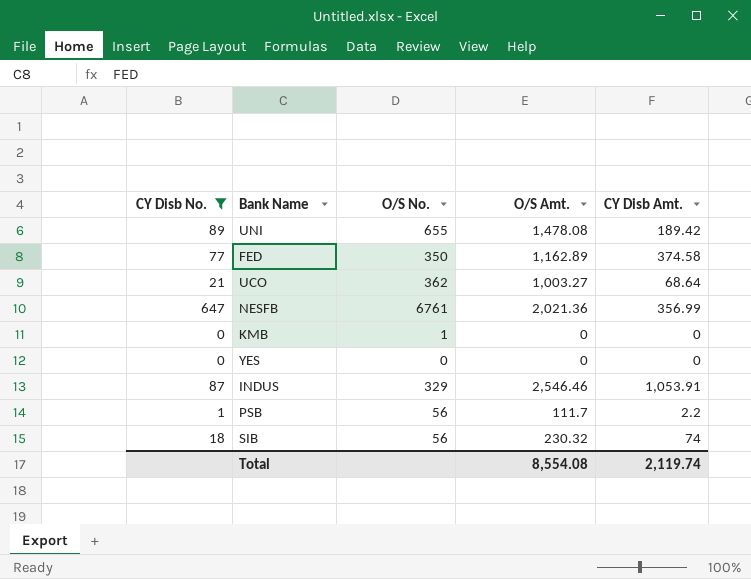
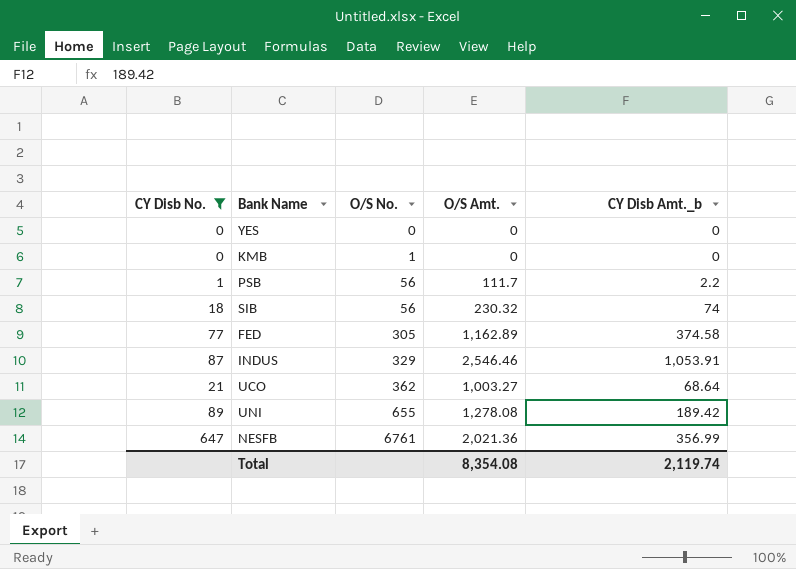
row order: none -> O/S No. ascending
column name: CY Disb Amt. -> CY Disb Amt._b
FED | O/S No.: 350 -> 305
UNI | O/S Amt.: 1,478.08 -> 1,278.08
Total | O/S Amt.: 8,554.08 -> 8,354.08

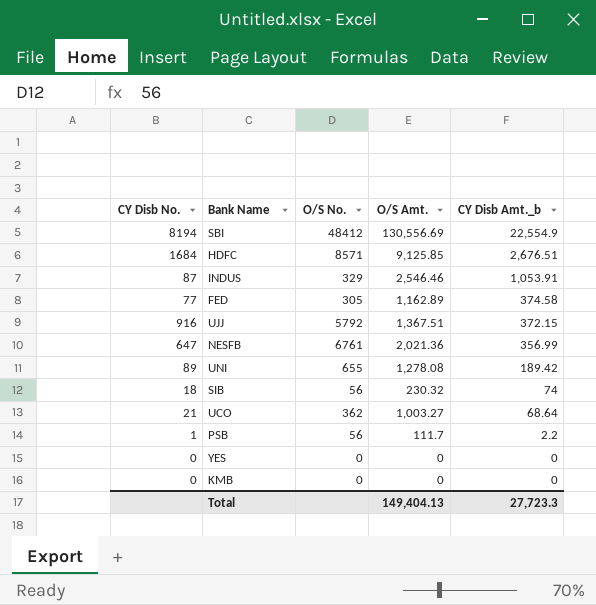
filter: CY Disb No. <= 647 -> none
row order: O/S No. ascending -> CY Disb Amt._b descending
KMB | O/S No.: 1 -> 0
Total | O/S Amt.: 8,354.08 -> 149,404.13
Total | CY Disb Amt._b: 2,119.74 -> 27,723.3

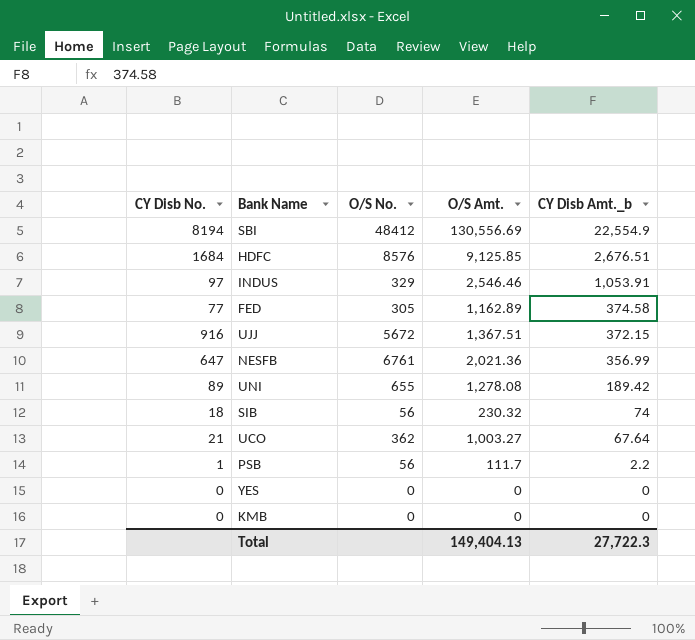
HDFC | O/S No.: 8571 -> 8576
INDUS | CY Disb No.: 87 -> 97
UJJ | O/S No.: 5792 -> 5672
UCO | CY Disb Amt._b: 68.64 -> 67.64
Total | CY Disb Amt._b: 27,723.3 -> 27,722.3

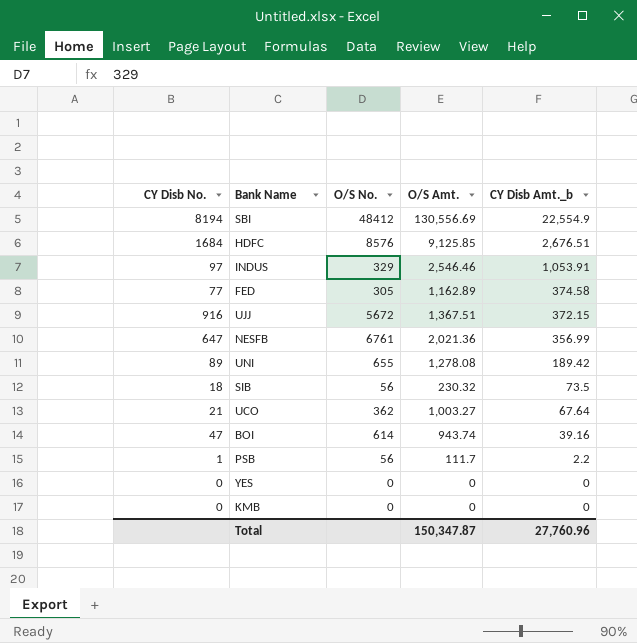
SIB | CY Disb Amt._b: 74 -> 73.5
row BOI: none -> 47 | 614 | 943.74 | 39.16
Total | O/S Amt.: 149,404.13 -> 150,347.87
Total | CY Disb Amt._b: 27,722.3 -> 27,760.96

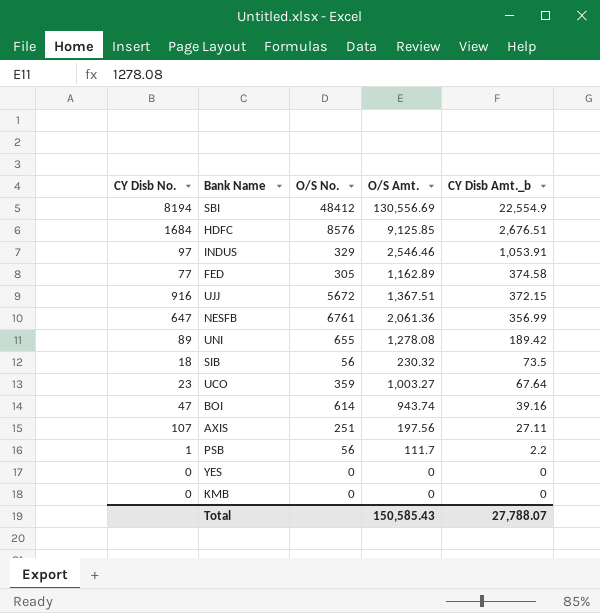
NESFB | O/S Amt.: 2,021.36 -> 2,061.36
UCO | CY Disb No.: 21 -> 23
UCO | O/S No.: 362 -> 359
row AXIS: none -> 107 | 251 | 197.56 | 27.11
Total | O/S Amt.: 150,347.87 -> 150,585.43
Total | CY Disb Amt._b: 27,760.96 -> 27,788.07

